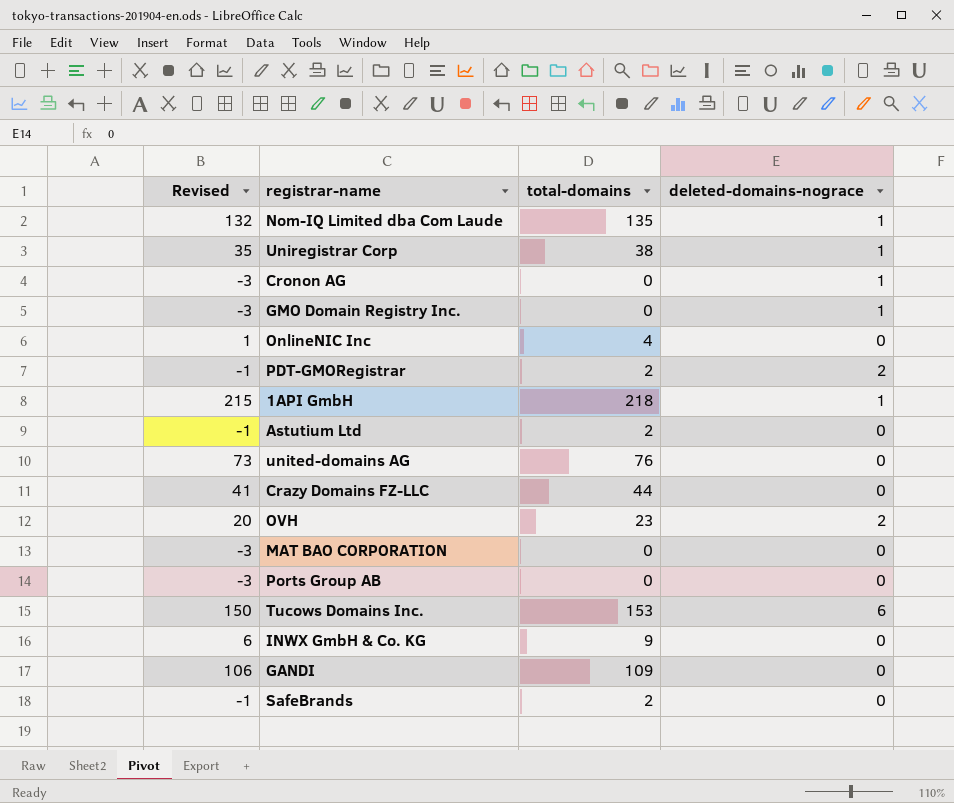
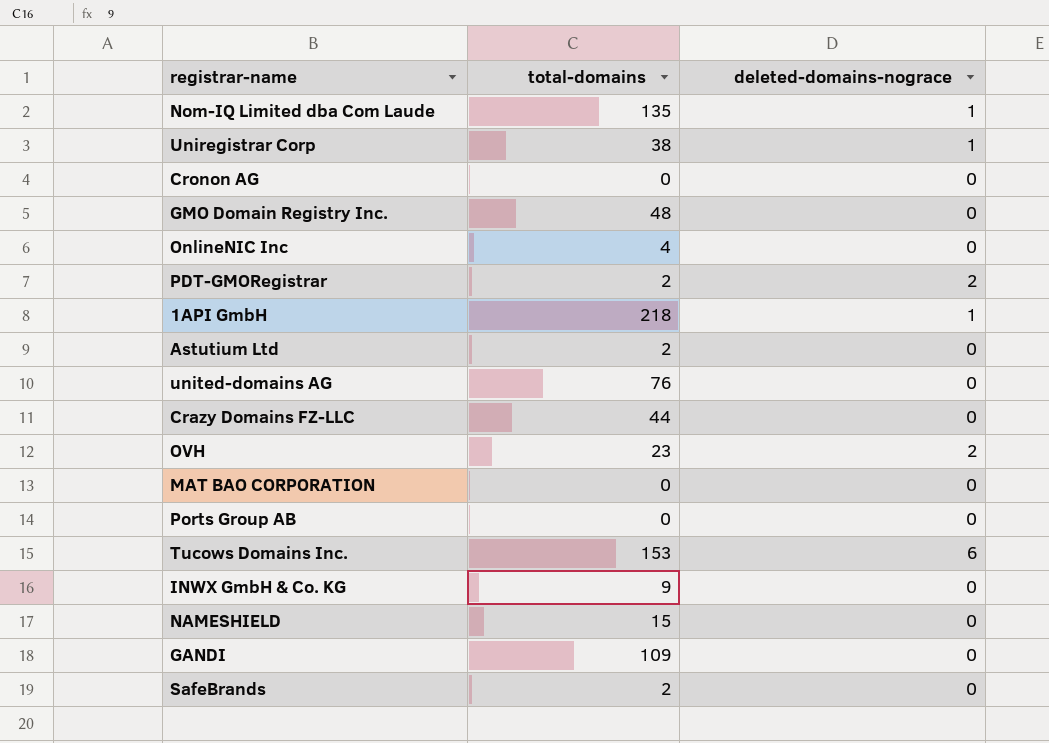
column Revised | formula: [total-domains] - 3 -> none
Cronon AG | deleted-domains-nograce: 1 -> 0
GMO Domain Registry Inc. | total-domains: 0 -> 48
GMO Domain Registry Inc. | deleted-domains-nograce: 1 -> 0
row NAMESHIELD: none -> 15 | 0

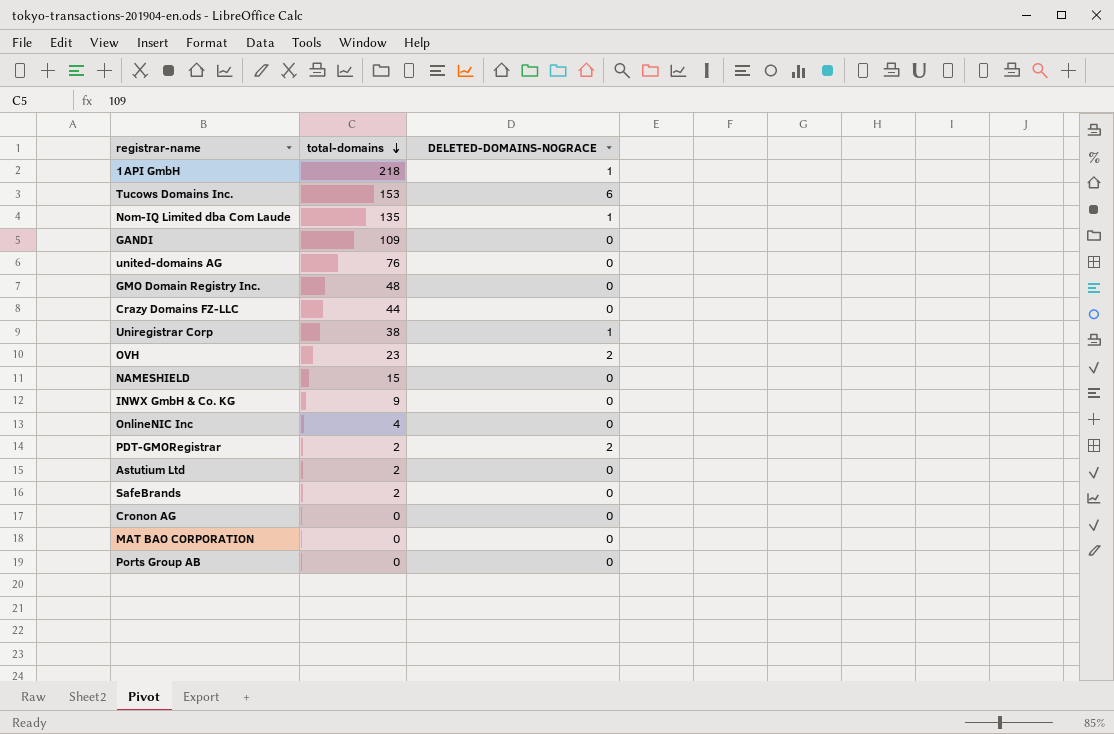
row order: none -> total-domains descending
column name: deleted-domains-nograce -> DELETED-DOMAINS-NOGRACE

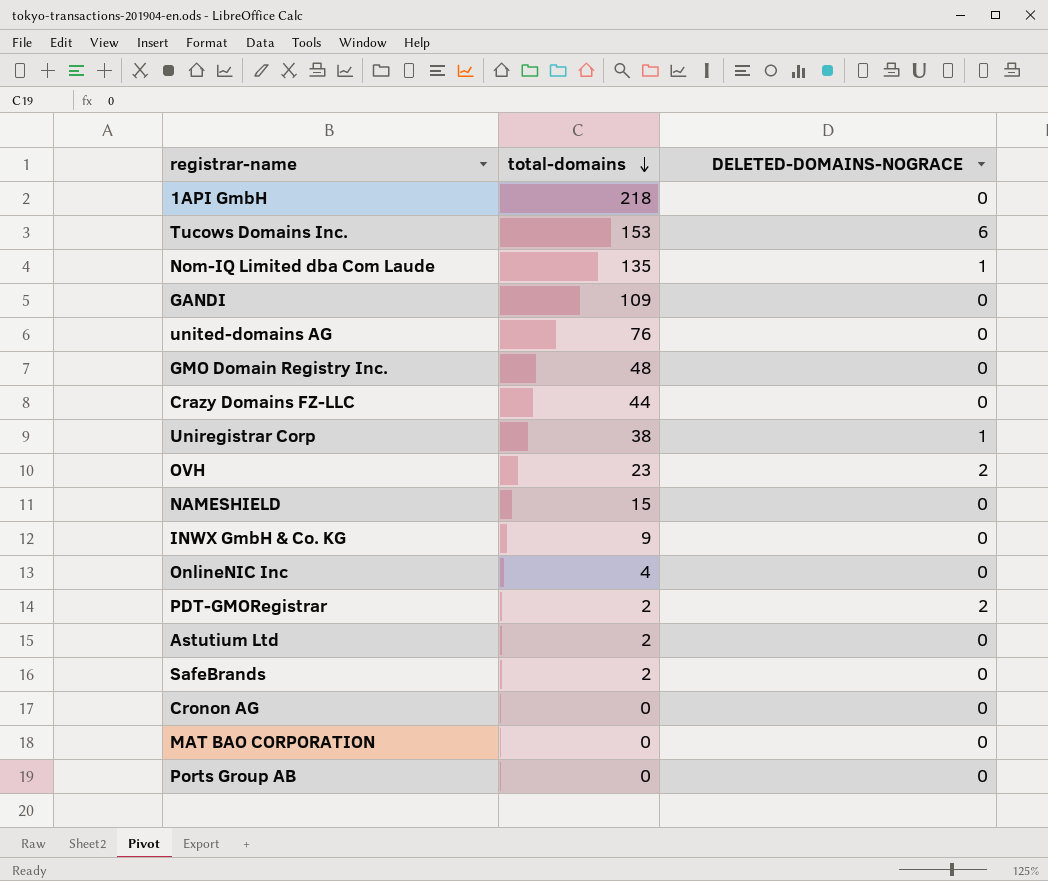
1API GmbH | DELETED-DOMAINS-NOGRACE: 1 -> 0

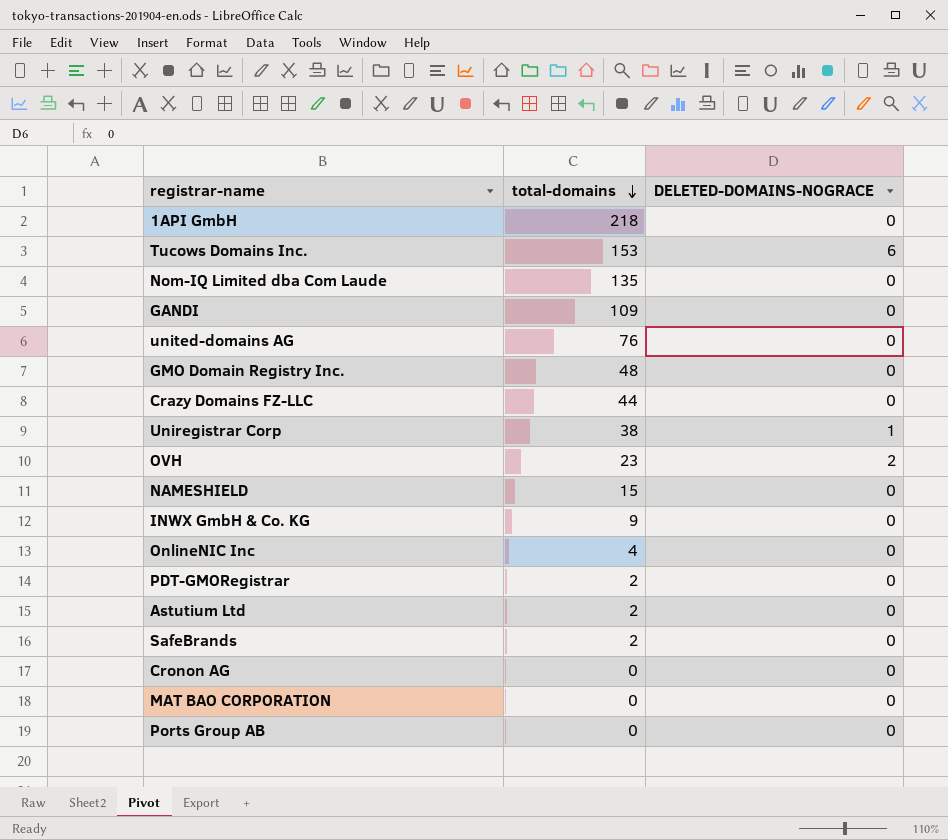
Nom-IQ Limited dba Com Laude | DELETED-DOMAINS-NOGRACE: 1 -> 0
PDT-GMORegistrar | DELETED-DOMAINS-NOGRACE: 2 -> 0

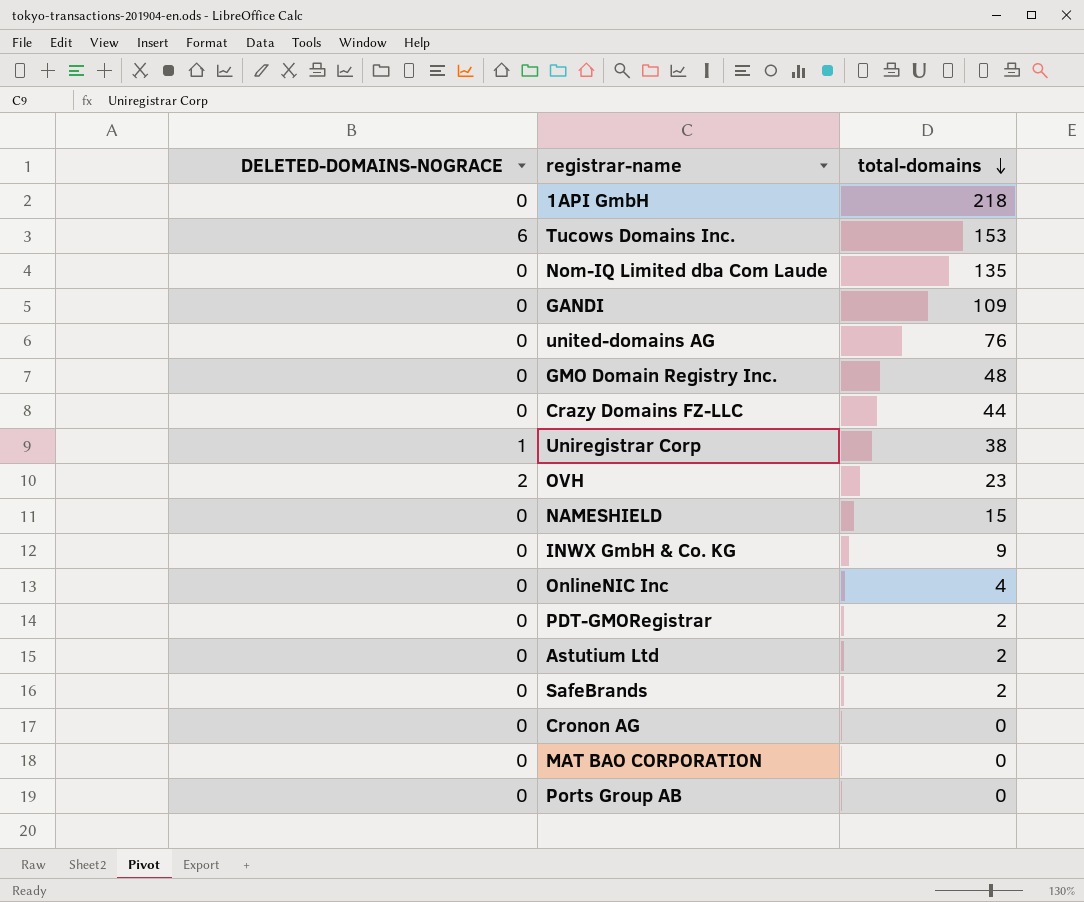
column DELETED-DOMAINS-NOGRACE | position: 3 -> 1

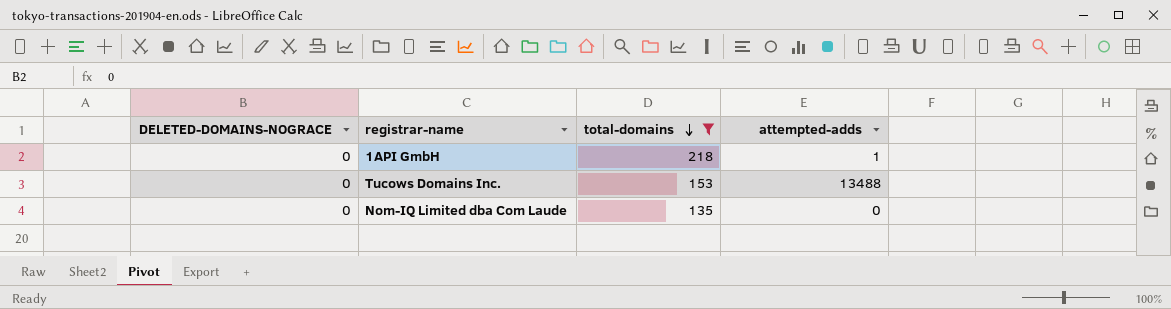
filter: none -> total-domains >= 135
column attempted-adds | position: none -> 4
Tucows Domains Inc. | DELETED-DOMAINS-NOGRACE: 6 -> 0

